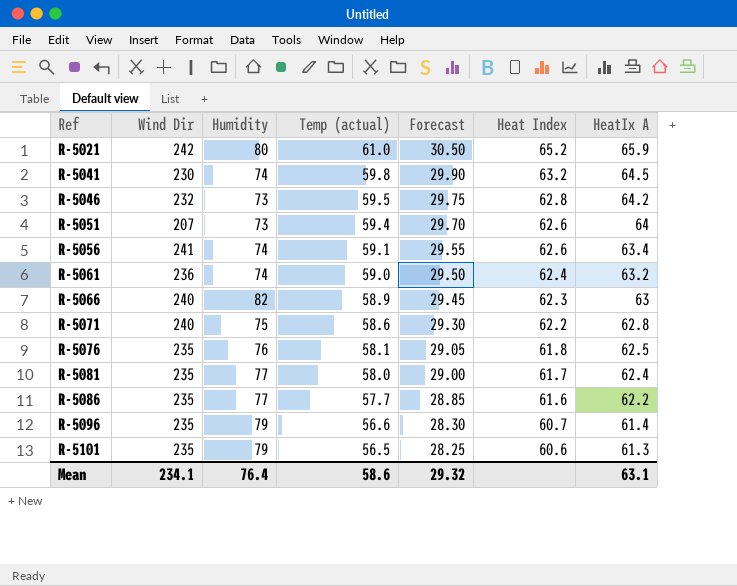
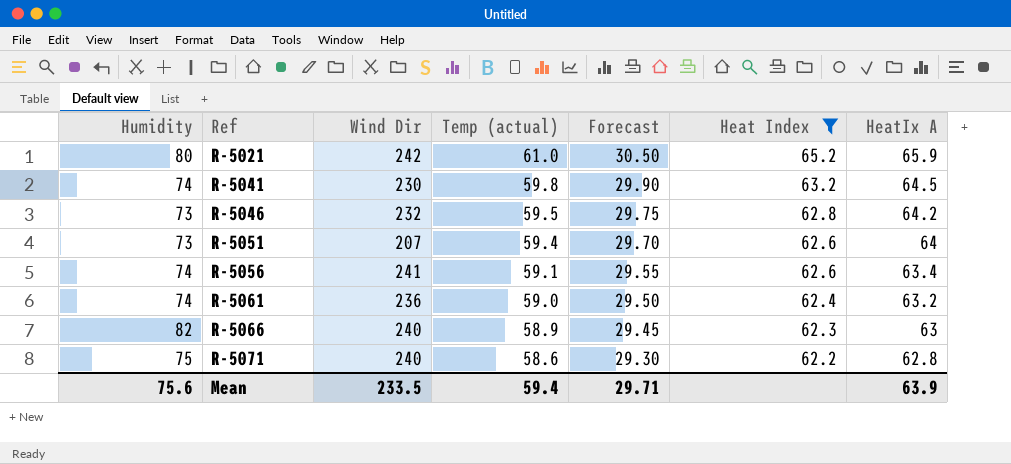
filter: none -> Heat Index >= 62.2
column Humidity | position: 3 -> 1
Mean | Humidity: 76.4 -> 75.6
Mean | Wind Dir: 234.1 -> 233.5
Mean | Temp (actual): 58.6 -> 59.4
Mean | Forecast: 29.32 -> 29.71
Mean | HeatIx A: 63.1 -> 63.9

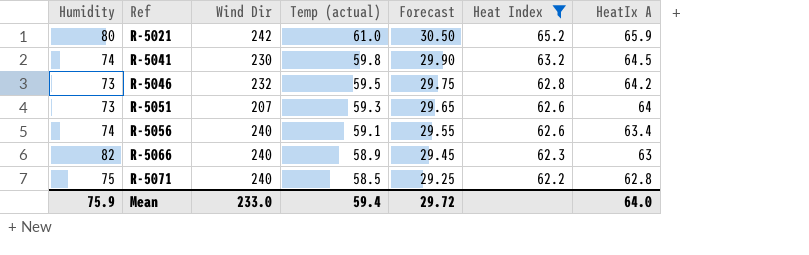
row R-5061: 74 | 236 | 59.0 | 29.50 | 62.4 | 63.2 -> none
R-5051 | Temp (actual): 59.4 -> 59.3
R-5051 | Forecast: 29.70 -> 29.65
R-5056 | Wind Dir: 241 -> 240
R-5071 | Temp (actual): 58.6 -> 58.5
R-5071 | Forecast: 29.30 -> 29.25
Mean | Humidity: 75.6 -> 75.9
Mean | Wind Dir: 233.5 -> 233.0
Mean | Forecast: 29.71 -> 29.72
Mean | HeatIx A: 63.9 -> 64.0

